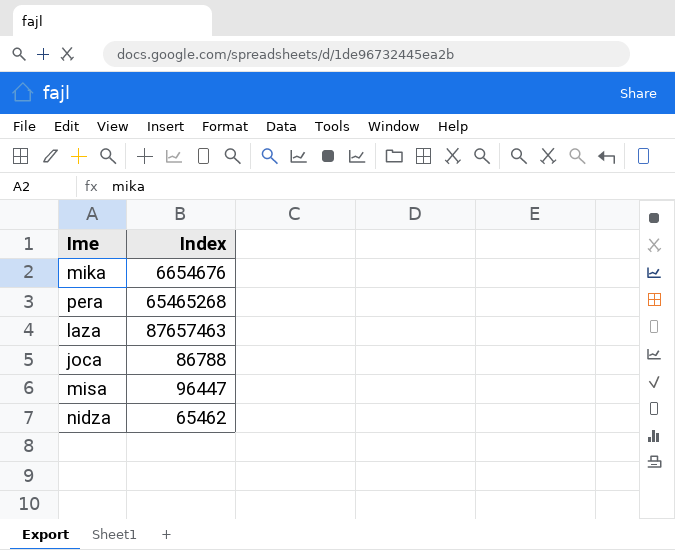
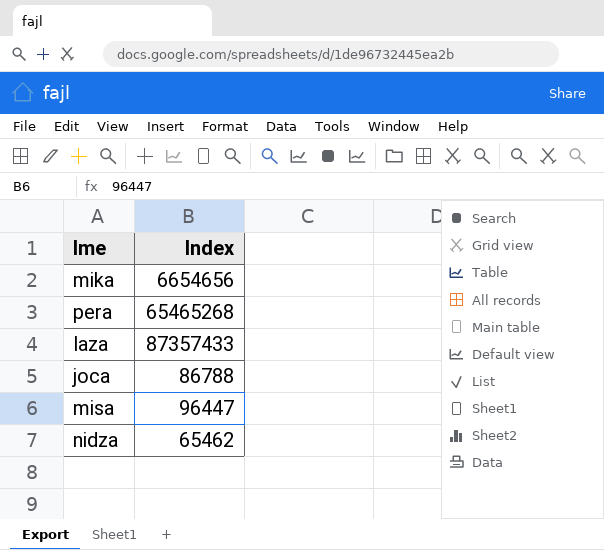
mika | Index: 6654676 -> 6654656
laza | Index: 87657463 -> 87357433

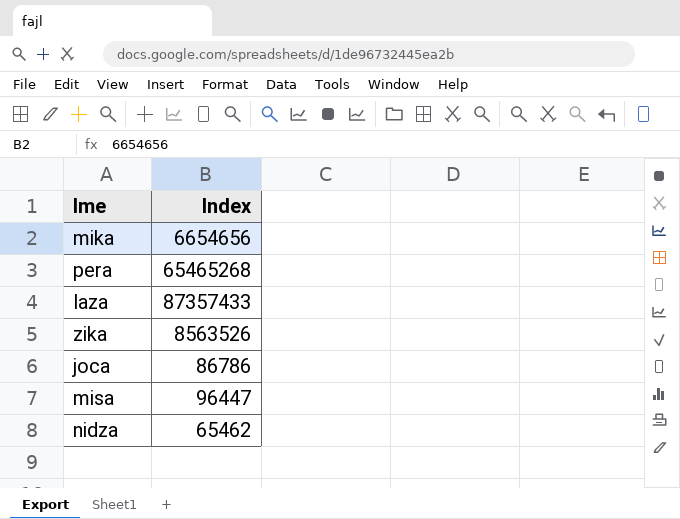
row zika: none -> 8563526
joca | Index: 86788 -> 86786

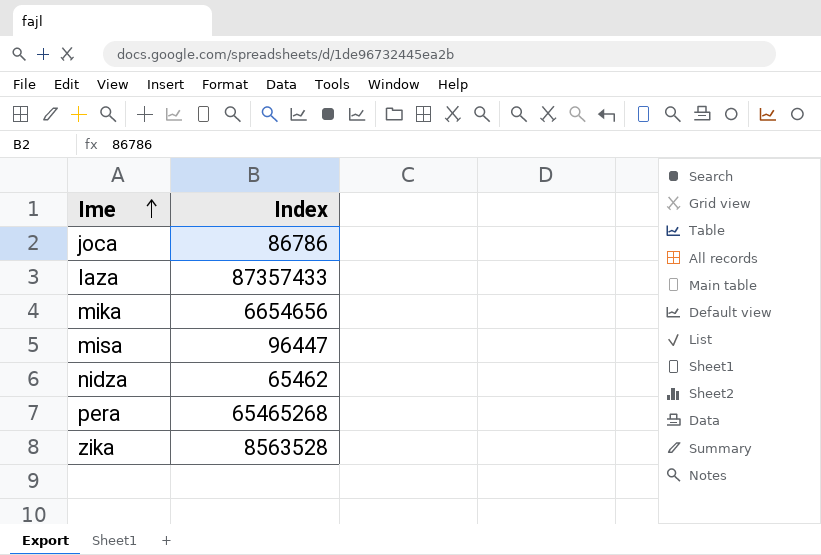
row order: none -> Ime ascending
zika | Index: 8563526 -> 8563528

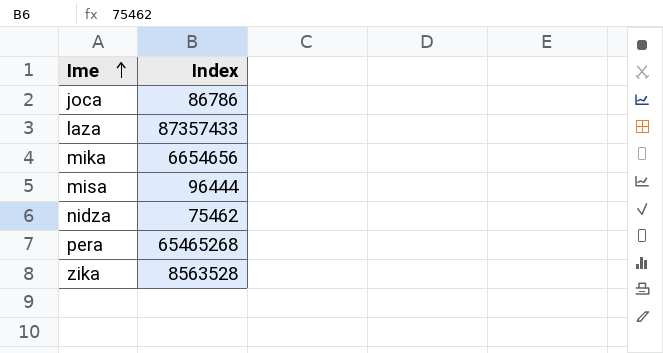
misa | Index: 96447 -> 96444
nidza | Index: 65462 -> 75462

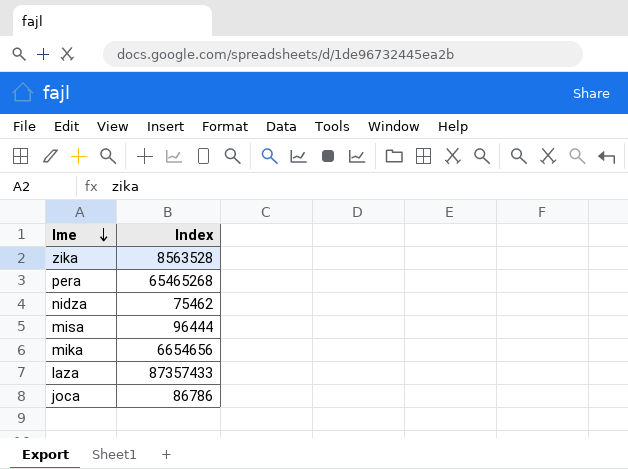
row order: Ime ascending -> Ime descending

